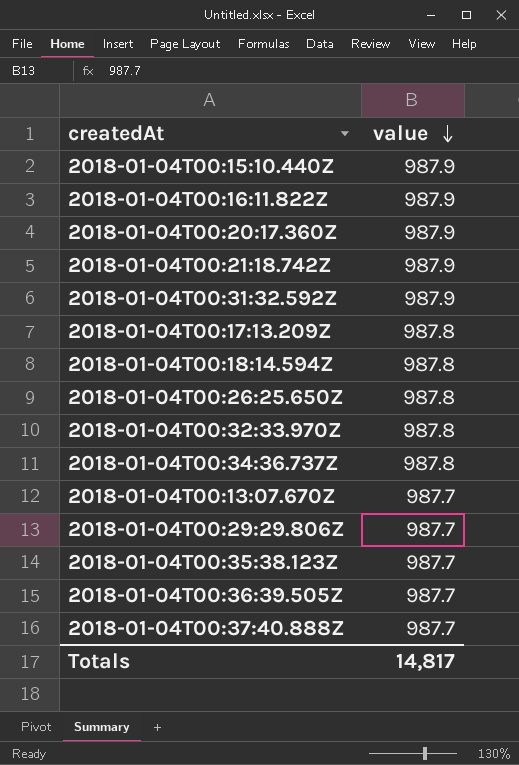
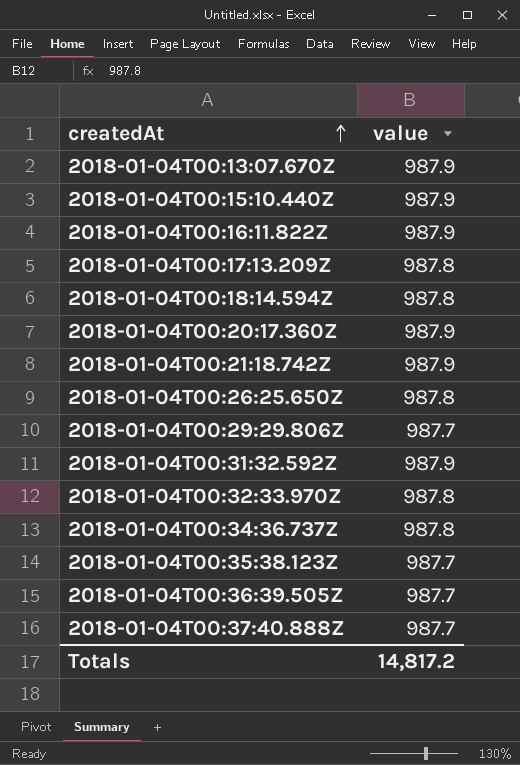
row order: value descending -> createdAt ascending
2018-01-04T00:13:07.670Z | value: 987.7 -> 987.9
Totals | value: 14,817 -> 14,817.2

